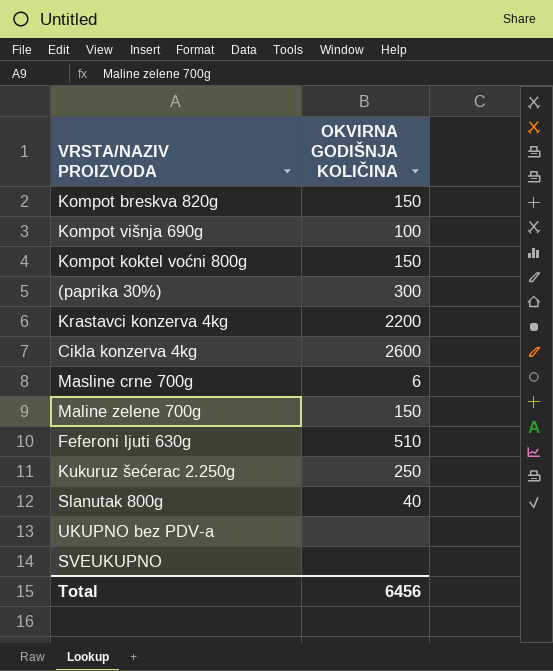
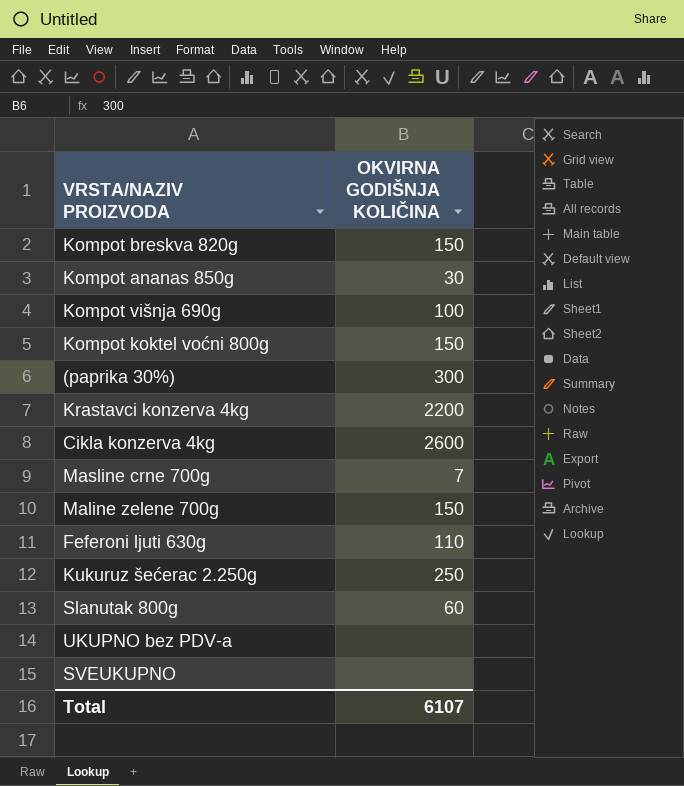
row Kompot ananas 850g: none -> 30
Masline crne 700g | OKVIRNA GODIŠNJA KOLIČINA: 6 -> 7
Feferoni ljuti 630g | OKVIRNA GODIŠNJA KOLIČINA: 510 -> 110
Slanutak 800g | OKVIRNA GODIŠNJA KOLIČINA: 40 -> 60
Total | OKVIRNA GODIŠNJA KOLIČINA: 6456 -> 6107

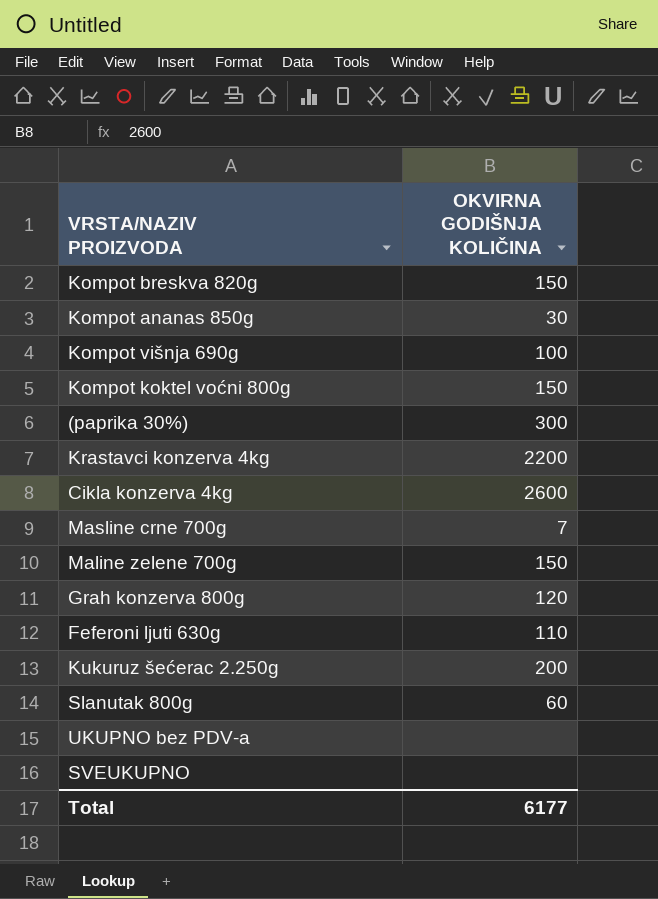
row Grah konzerva 800g: none -> 120
Kukuruz šećerac 2.250g | OKVIRNA GODIŠNJA KOLIČINA: 250 -> 200
Total | OKVIRNA GODIŠNJA KOLIČINA: 6107 -> 6177

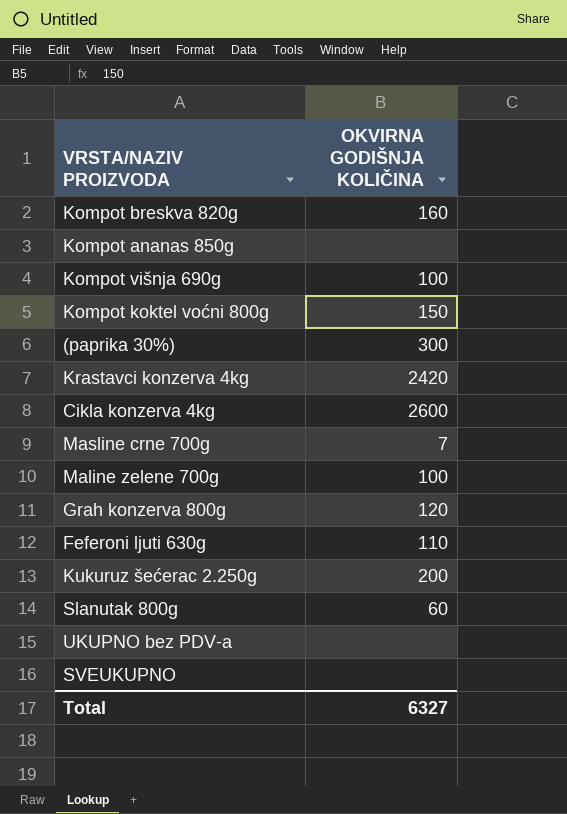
Kompot breskva 820g | OKVIRNA GODIŠNJA KOLIČINA: 150 -> 160
Kompot ananas 850g | OKVIRNA GODIŠNJA KOLIČINA: 30 -> none
Krastavci konzerva 4kg | OKVIRNA GODIŠNJA KOLIČINA: 2200 -> 2420
Maline zelene 700g | OKVIRNA GODIŠNJA KOLIČINA: 150 -> 100
Total | OKVIRNA GODIŠNJA KOLIČINA: 6177 -> 6327

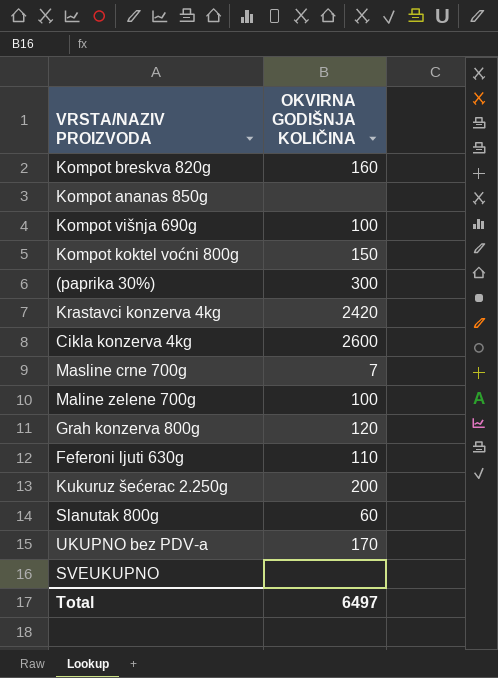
UKUPNO bez PDV-a | OKVIRNA GODIŠNJA KOLIČINA: none -> 170
Total | OKVIRNA GODIŠNJA KOLIČINA: 6327 -> 6497

